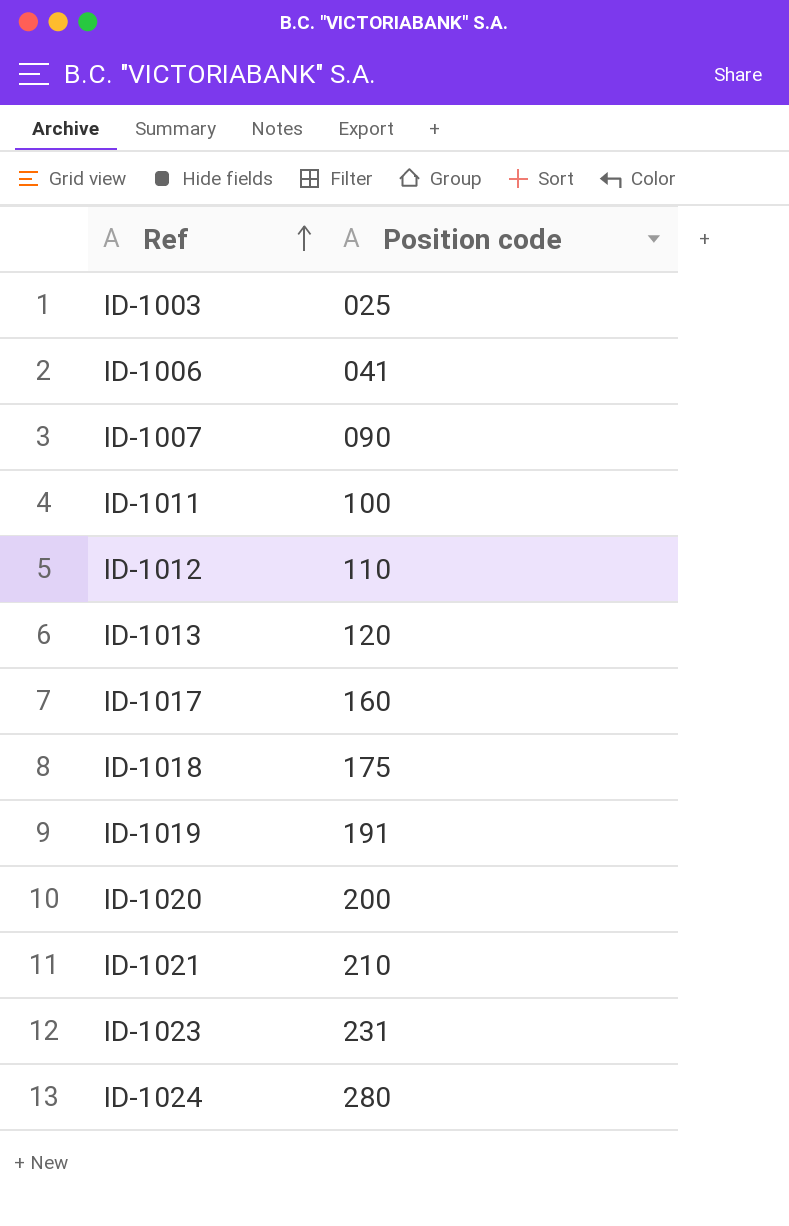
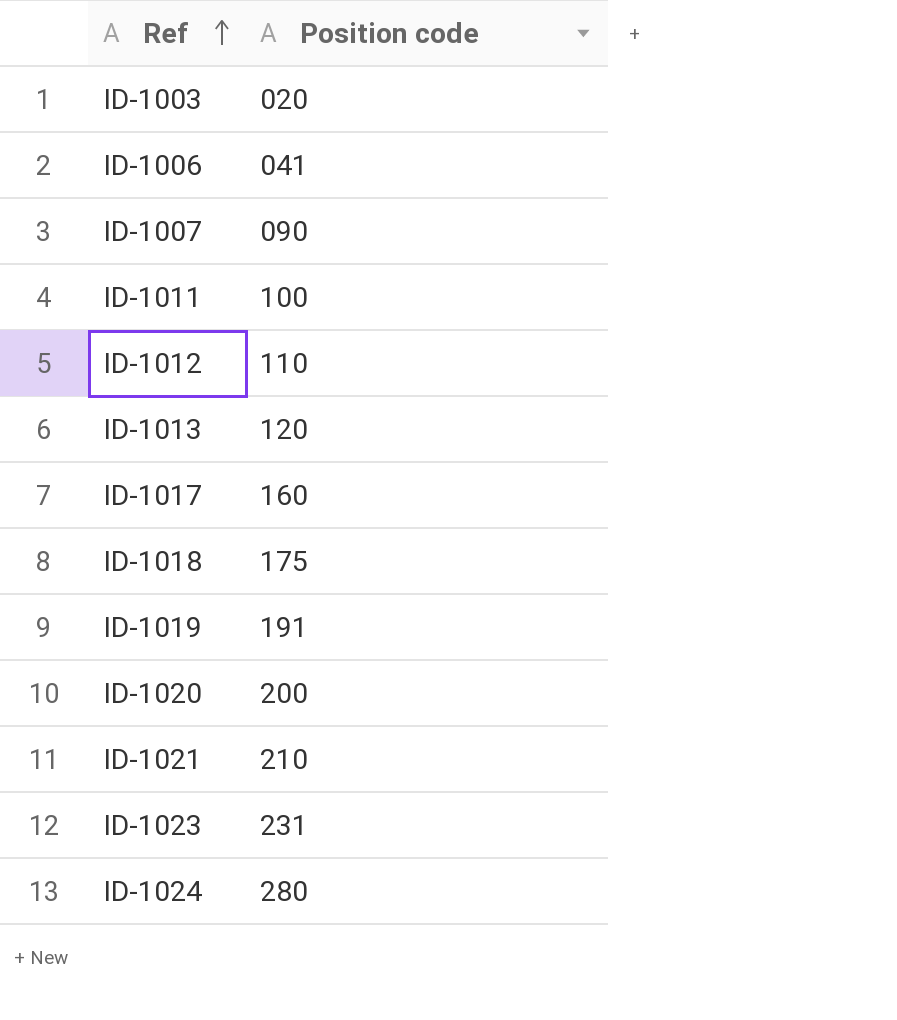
ID-1003 | Position code: 025 -> 020

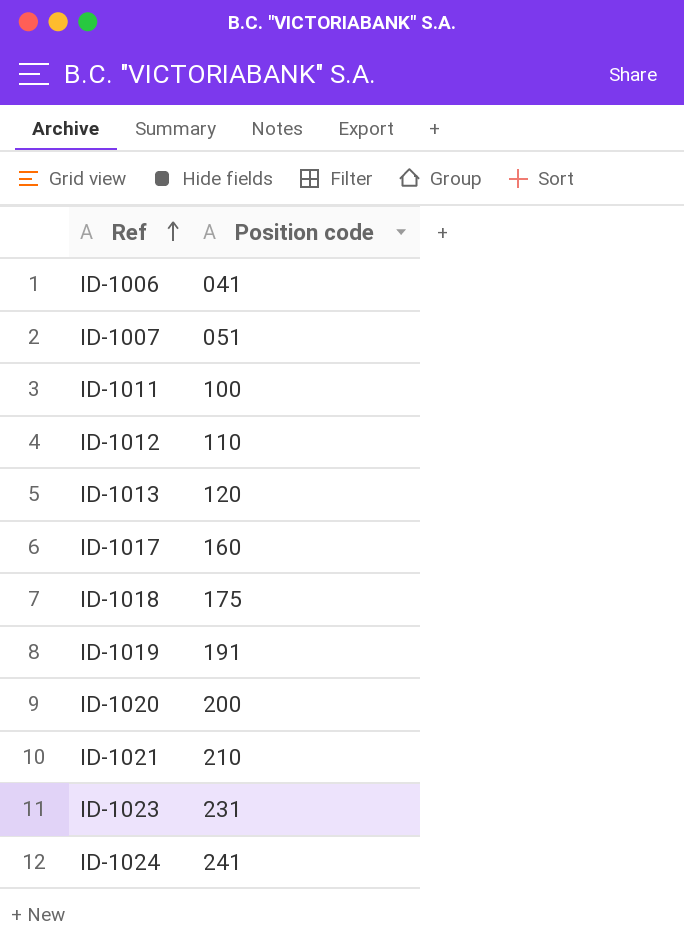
row ID-1003: 020 -> none
ID-1007 | Position code: 090 -> 051
ID-1024 | Position code: 280 -> 241

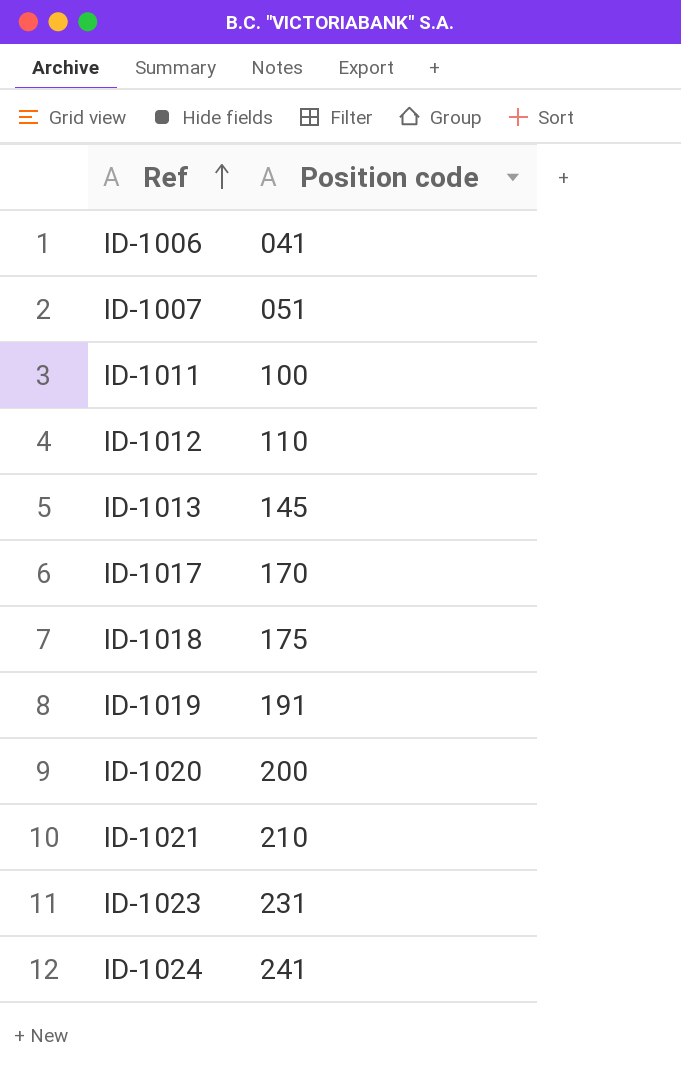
ID-1013 | Position code: 120 -> 145
ID-1017 | Position code: 160 -> 170

